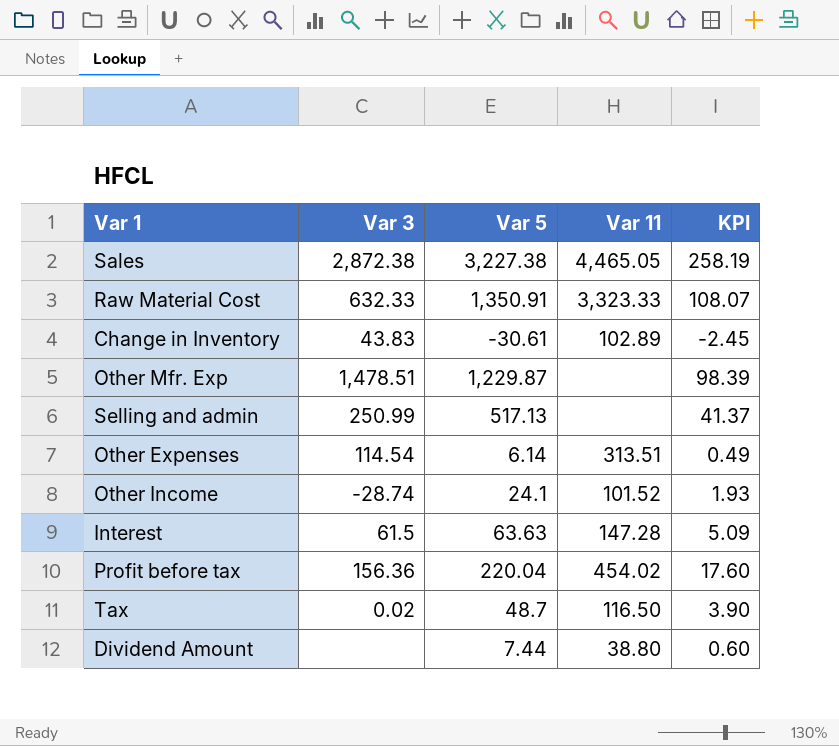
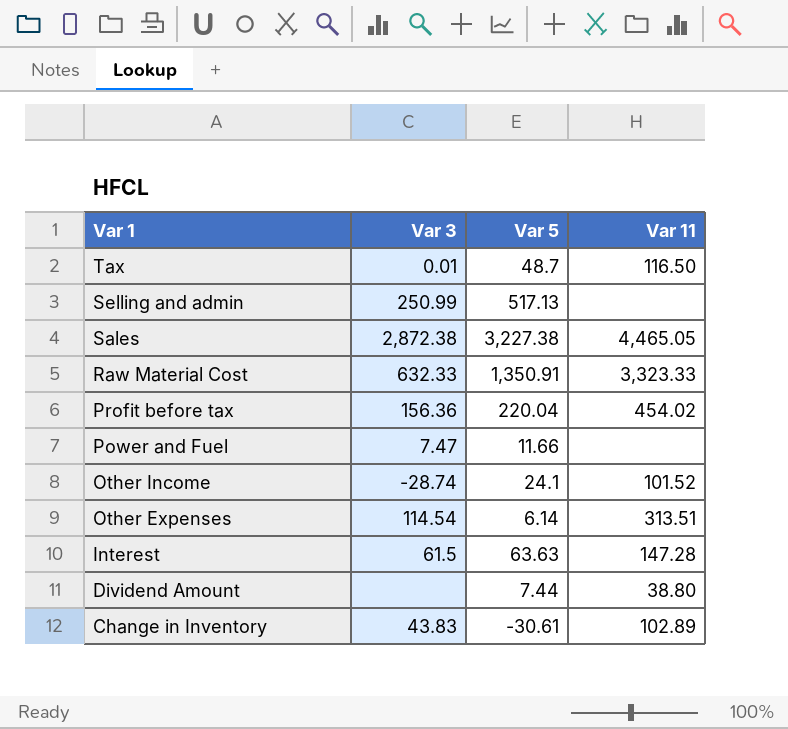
row order: none -> Var 1 descending
column KPI | formula: [Var 5] * 0.08 -> none
row Other Mfr. Exp: 1,478.51 | 1,229.87 | none | 98.39 -> none
Tax | Var 3: 0.02 -> 0.01
row Power and Fuel: none -> 7.47 | 11.66 | none

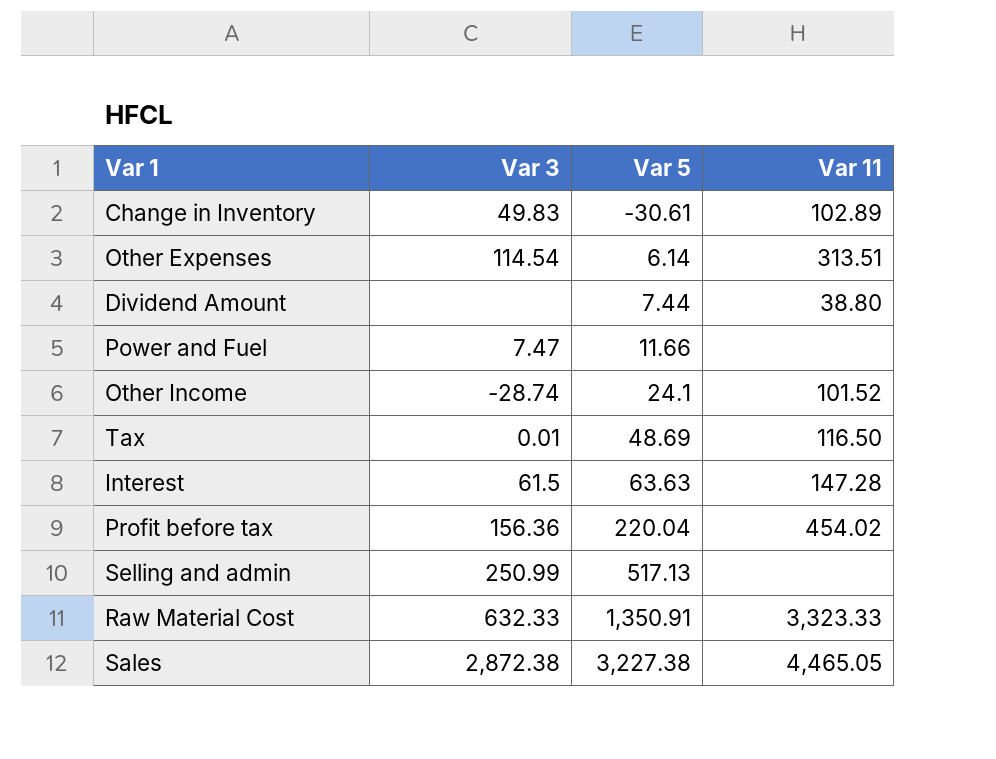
row order: Var 1 descending -> Var 5 ascending
Change in Inventory | Var 3: 43.83 -> 49.83
Tax | Var 5: 48.7 -> 48.69

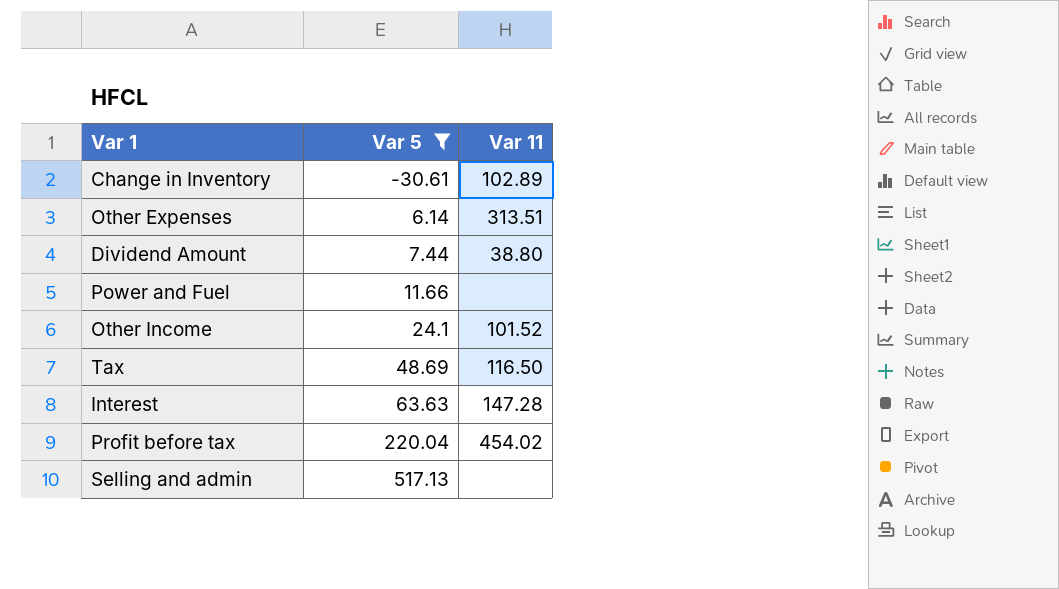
filter: none -> Var 5 <= 517.13
column Var 3 | position: 2 -> none

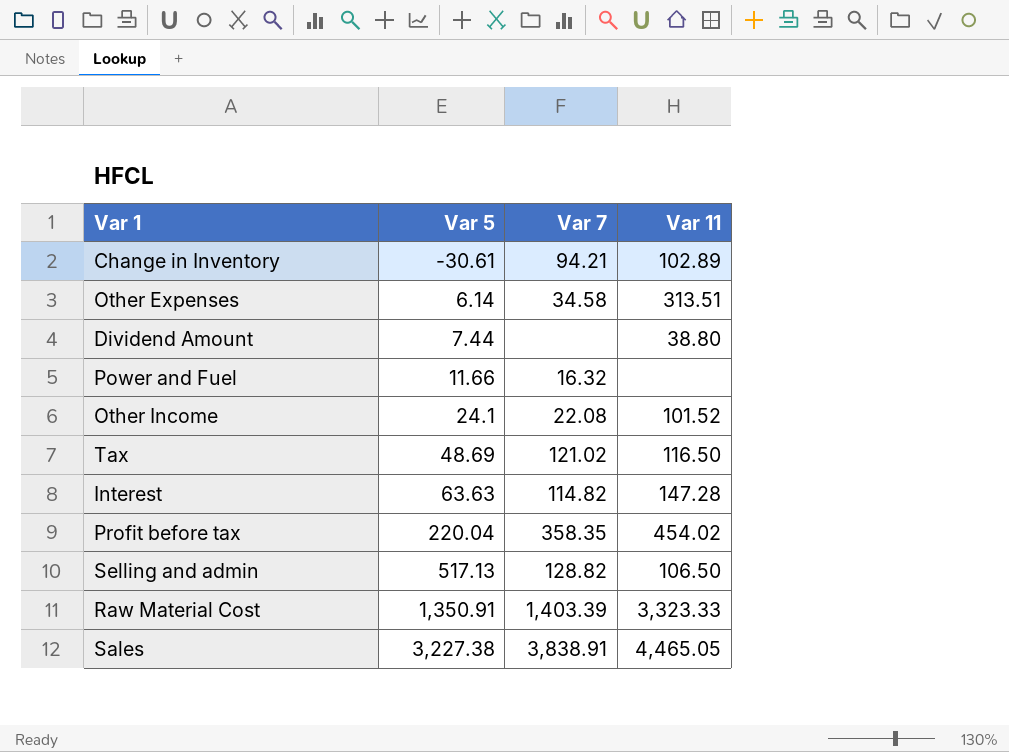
filter: Var 5 <= 517.13 -> none
column Var 7 | position: none -> 3
Selling and admin | Var 11: none -> 106.50

